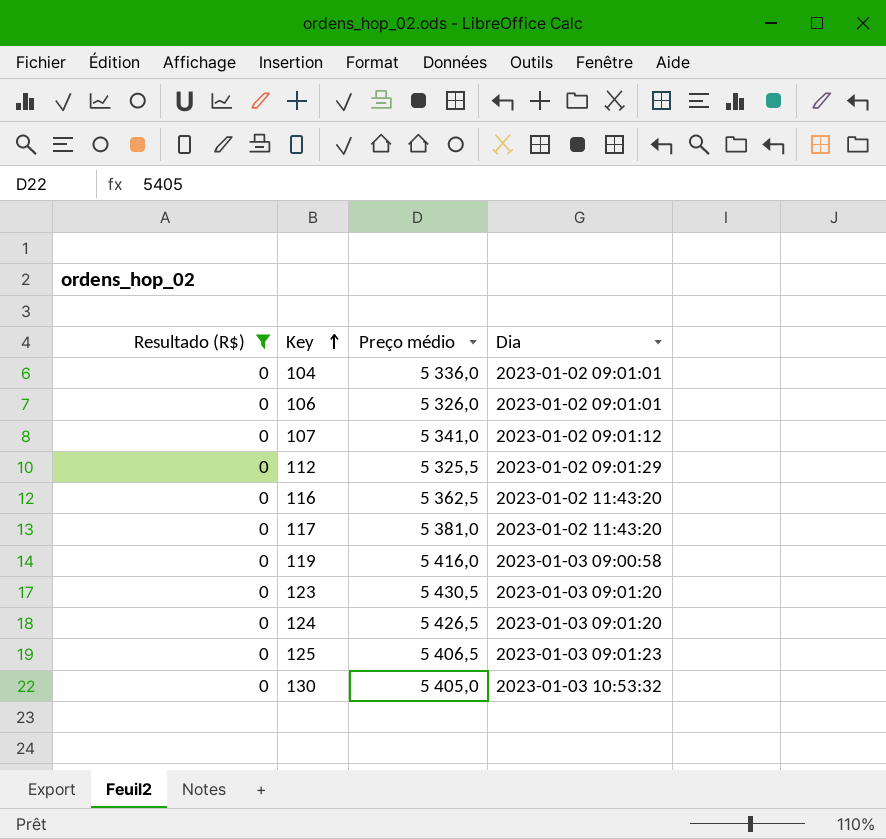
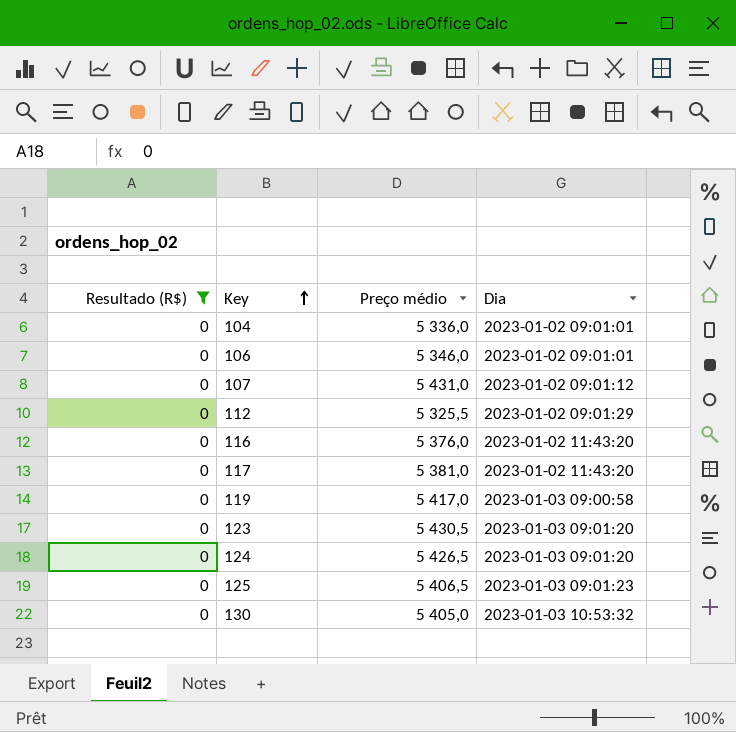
106 | Preço médio: 5 326,0 -> 5 346,0
107 | Preço médio: 5 341,0 -> 5 431,0
116 | Preço médio: 5 362,5 -> 5 376,0
119 | Preço médio: 5 416,0 -> 5 417,0

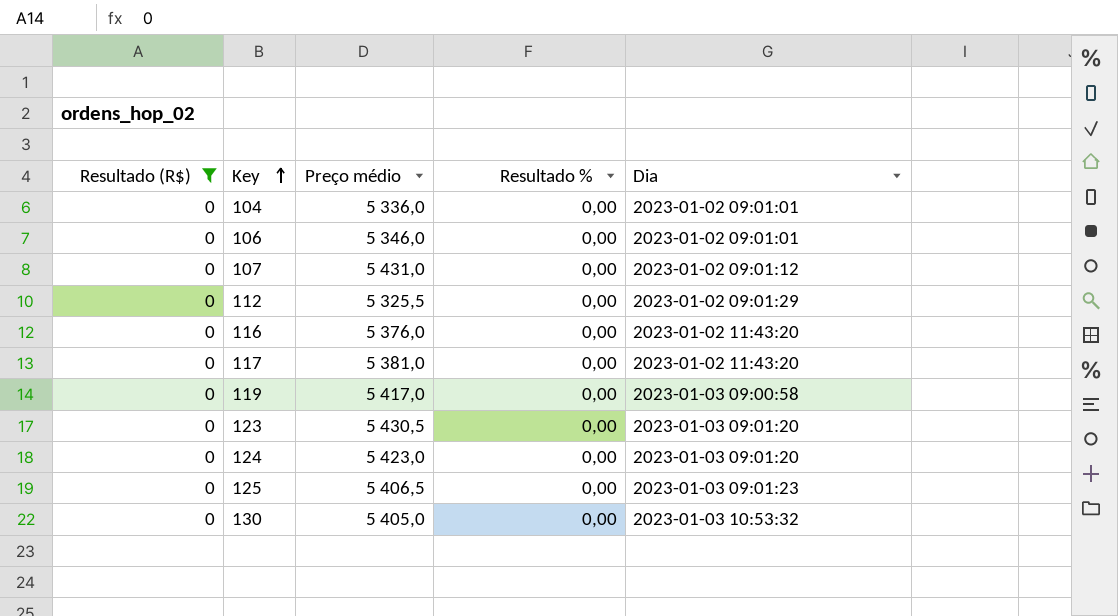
column Resultado % | position: none -> 4
124 | Preço médio: 5 426,5 -> 5 423,0

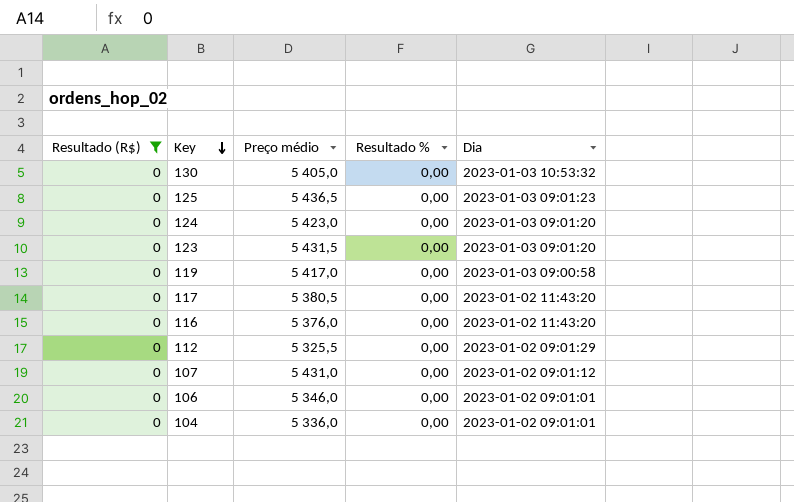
row order: Key ascending -> Key descending
125 | Preço médio: 5 406,5 -> 5 436,5
123 | Preço médio: 5 430,5 -> 5 431,5
117 | Preço médio: 5 381,0 -> 5 380,5

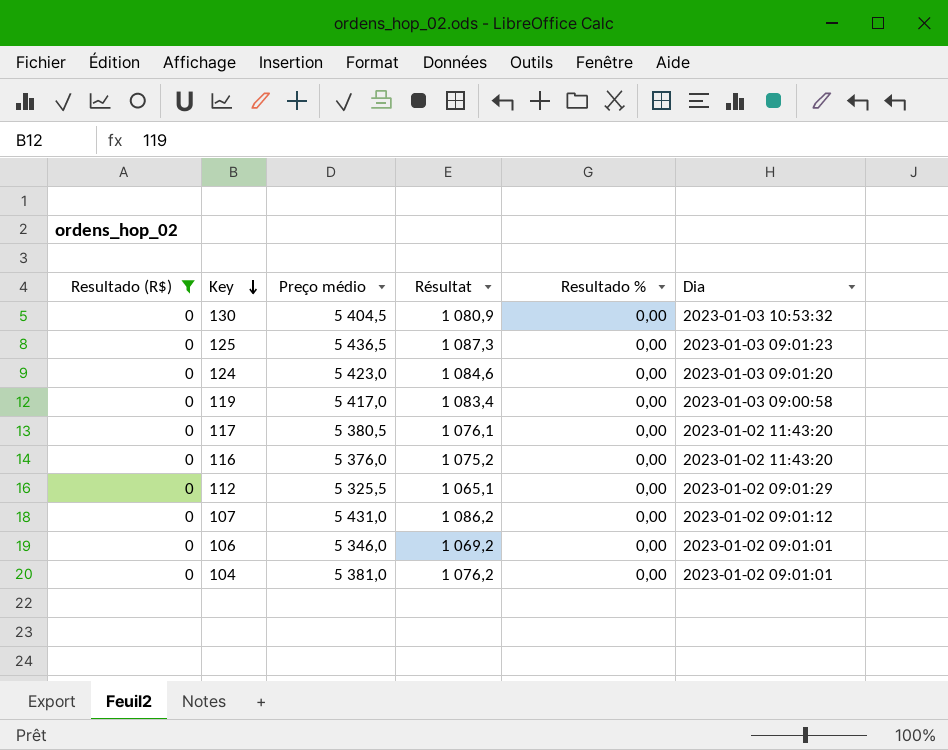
column Résultat | formula: none -> [Preço médio] * 0,2
row 123: 0 | 5 431,5 | 0,00 | 2023-01-03 09:01:20 -> none
130 | Preço médio: 5 405,0 -> 5 404,5
104 | Preço médio: 5 336,0 -> 5 381,0

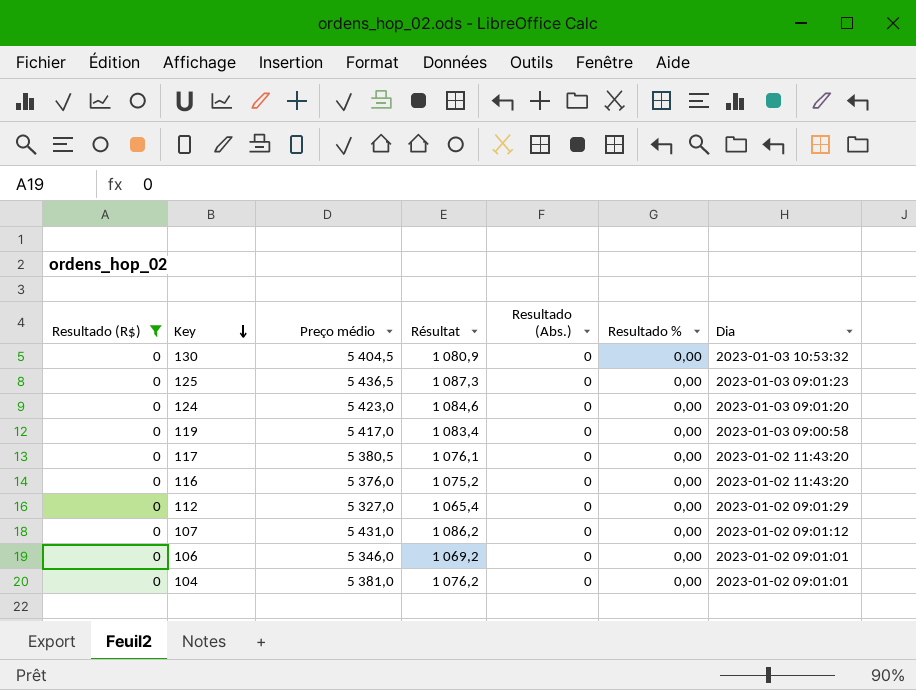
column Resultado (Abs.) | position: none -> 5
112 | Preço médio: 5 325,5 -> 5 327,0
112 | Résultat: 1 065,1 -> 1 065,4

